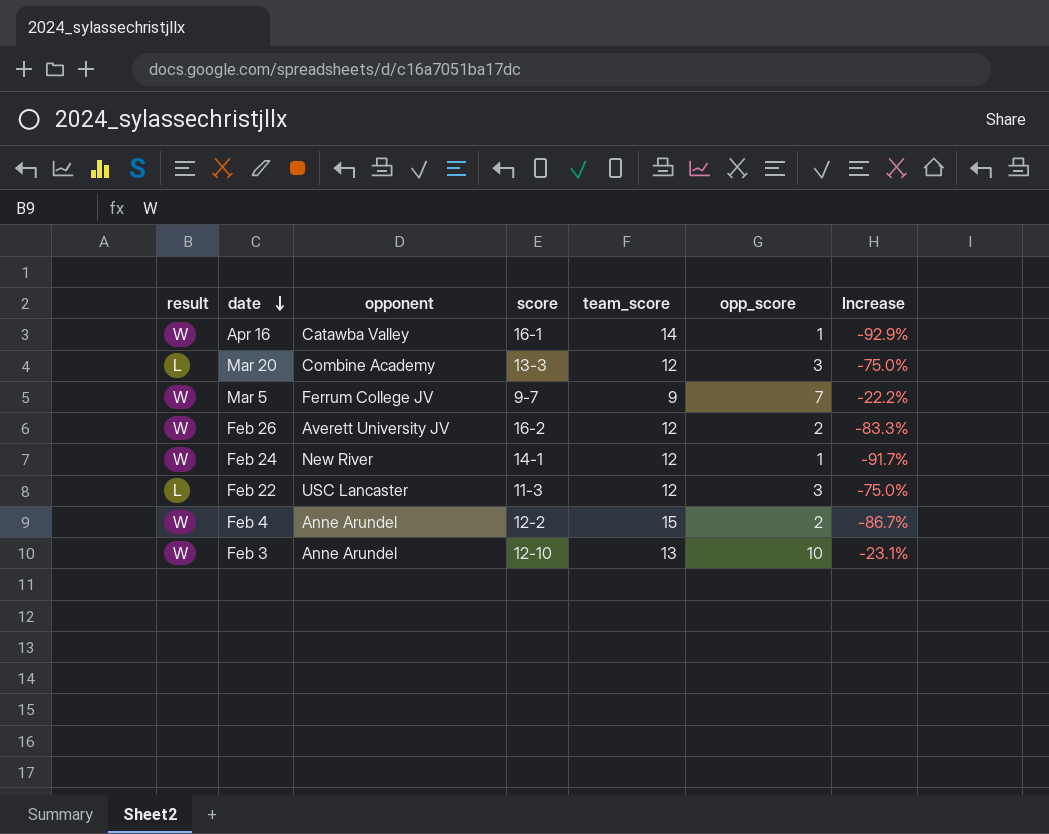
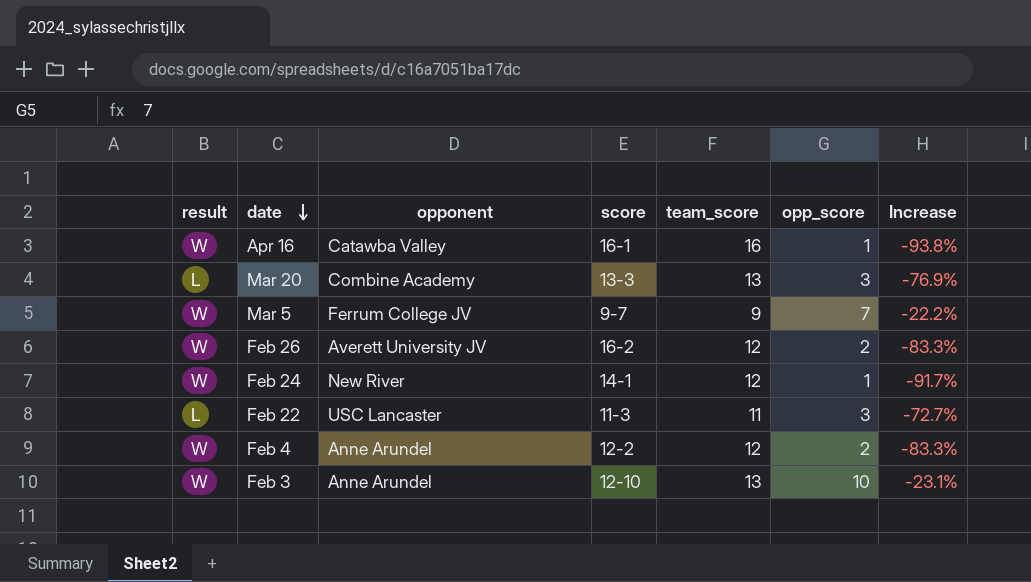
Apr 16 | team_score: 14 -> 16
Apr 16 | Increase: -92.9% -> -93.8%
Mar 20 | team_score: 12 -> 13
Mar 20 | Increase: -75.0% -> -76.9%
Feb 22 | team_score: 12 -> 11
Feb 22 | Increase: -75.0% -> -72.7%
Feb 4 | team_score: 15 -> 12
Feb 4 | Increase: -86.7% -> -83.3%

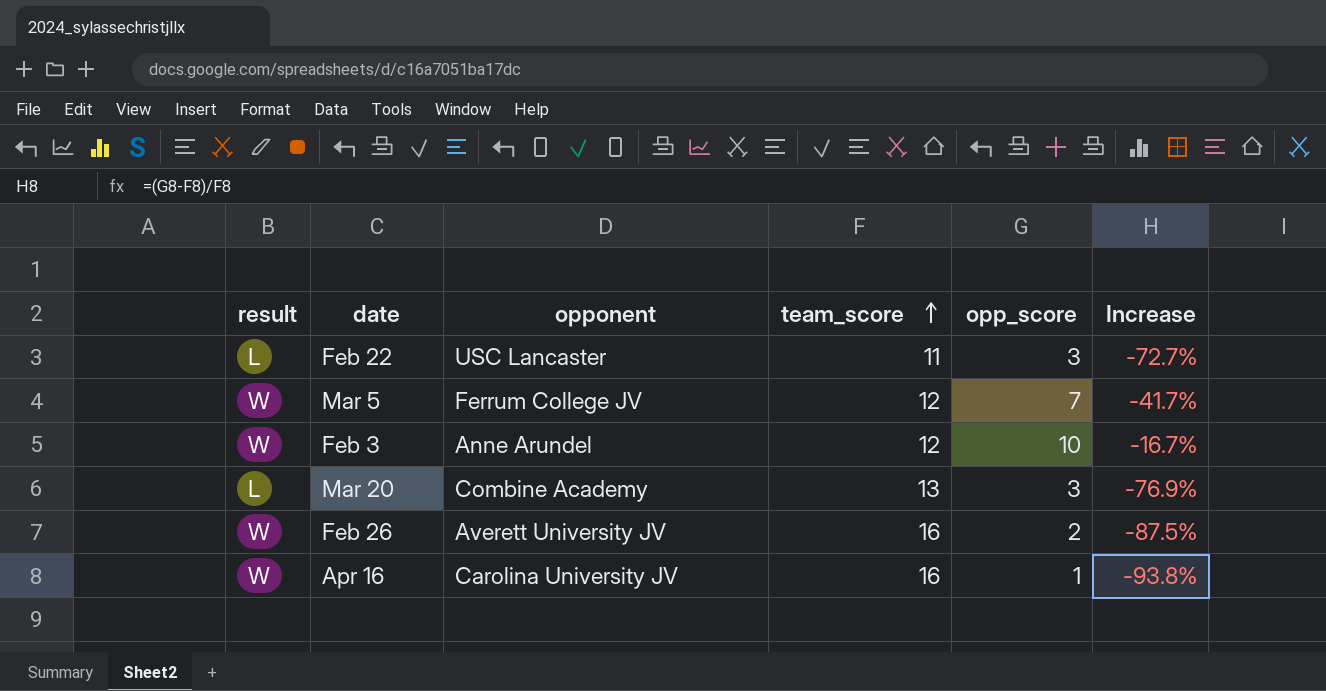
row order: date descending -> team_score ascending
column score | position: 4 -> none
row Feb 24: W | New River | 14-1 | 12 | 1 | -91.7% -> none
row Feb 4: W | Anne Arundel | 12-2 | 12 | 2 | -83.3% -> none
Mar 5 | team_score: 9 -> 12
Mar 5 | Increase: -22.2% -> -41.7%
Feb 3 | team_score: 13 -> 12
Feb 3 | Increase: -23.1% -> -16.7%
Feb 26 | team_score: 12 -> 16
Feb 26 | Increase: -83.3% -> -87.5%
Apr 16 | opponent: Catawba Valley -> Carolina University JV

